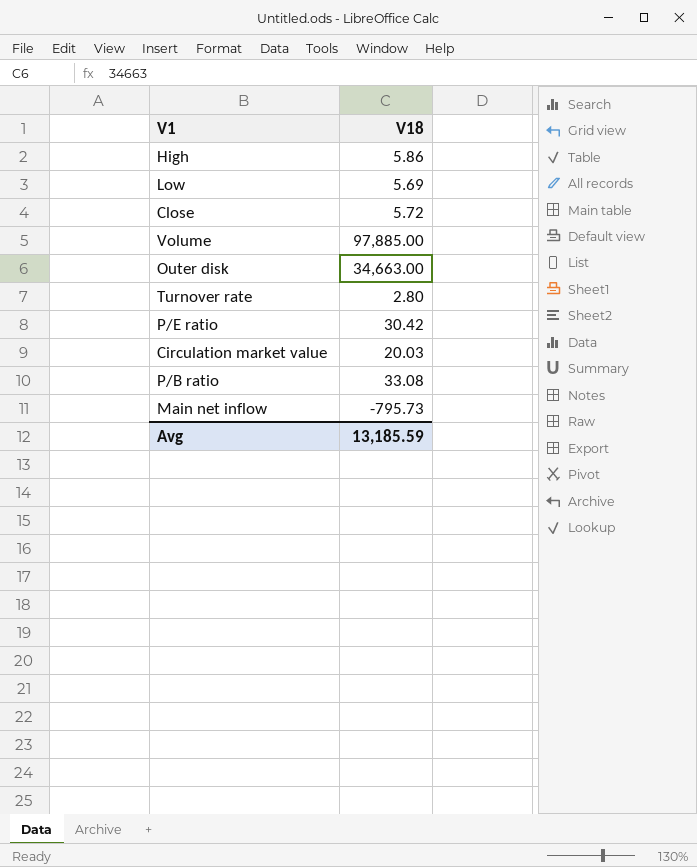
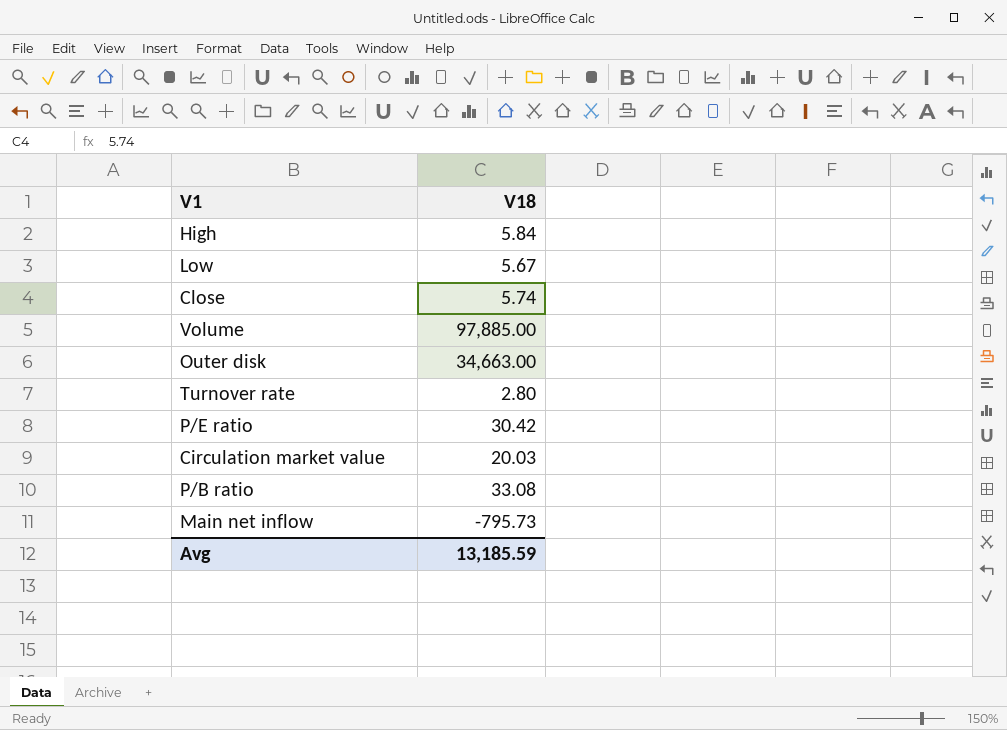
High | V18: 5.86 -> 5.84
Low | V18: 5.69 -> 5.67
Close | V18: 5.72 -> 5.74

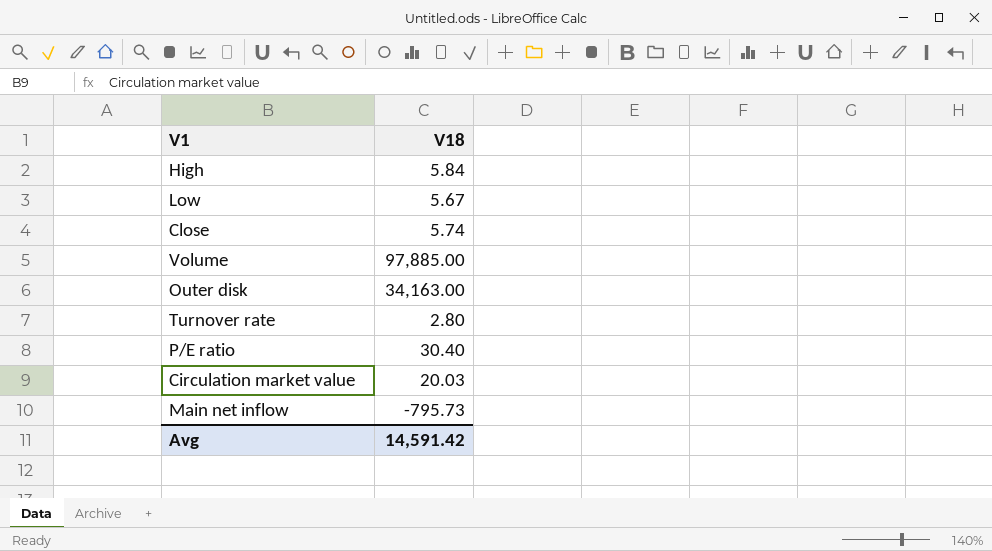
row P/B ratio: 33.08 -> none
Outer disk | V18: 34,663.00 -> 34,163.00
P/E ratio | V18: 30.42 -> 30.40
Avg | V18: 13,185.59 -> 14,591.42

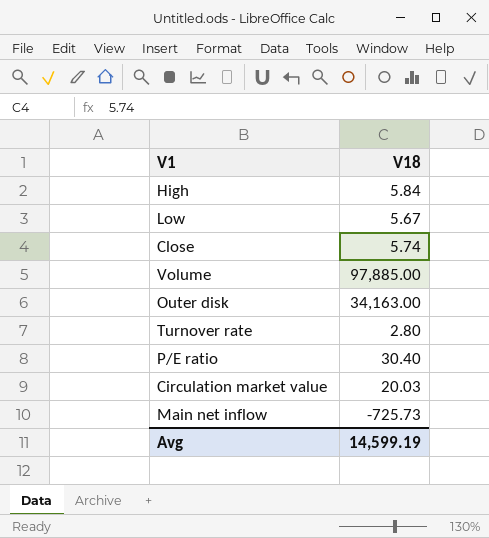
Main net inflow | V18: -795.73 -> -725.73
Avg | V18: 14,591.42 -> 14,599.19

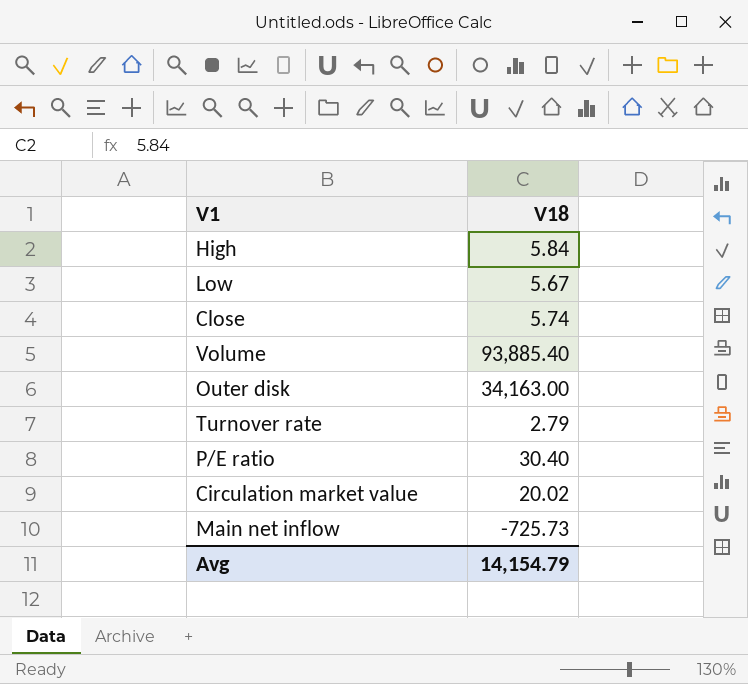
Volume | V18: 97,885.00 -> 93,885.40
Turnover rate | V18: 2.80 -> 2.79
Circulation market value | V18: 20.03 -> 20.02
Avg | V18: 14,599.19 -> 14,154.79

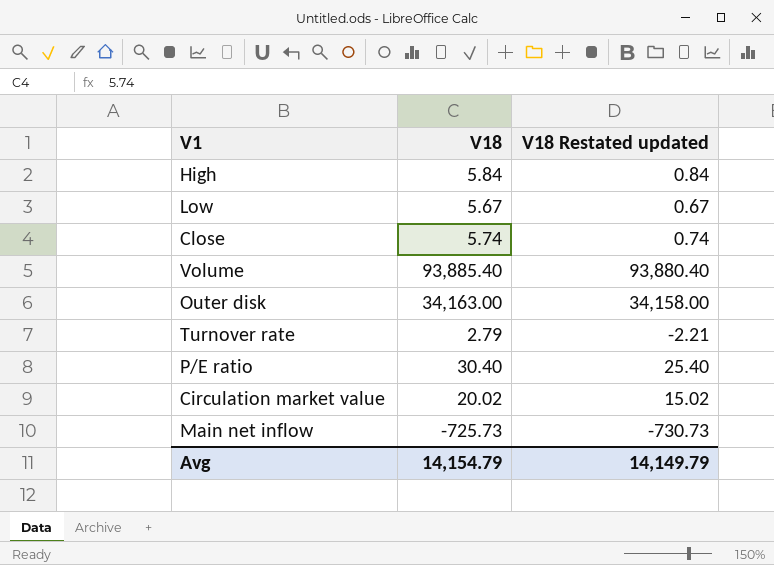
column V18 Restated updated | formula: none -> [V18] - 5

